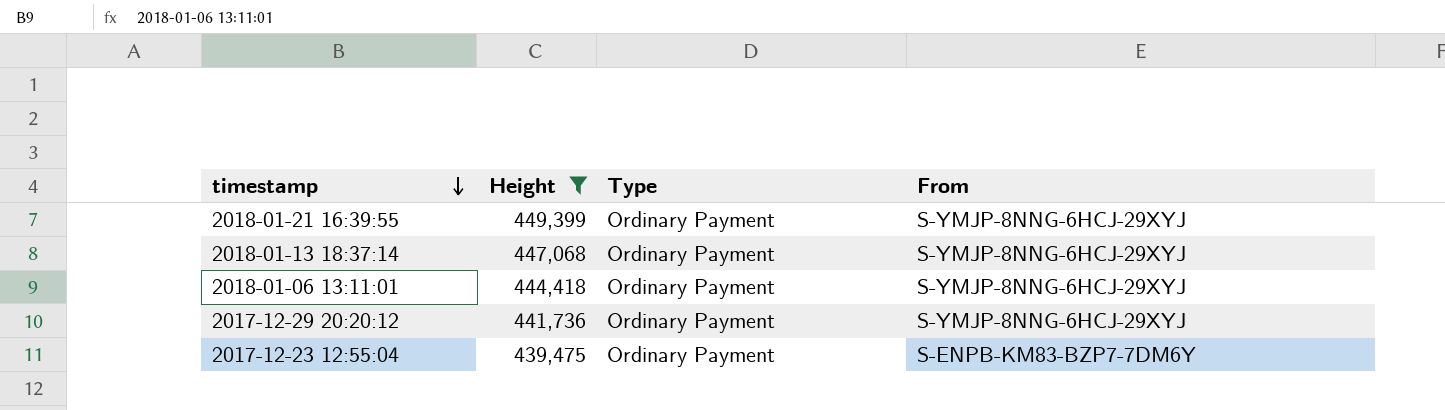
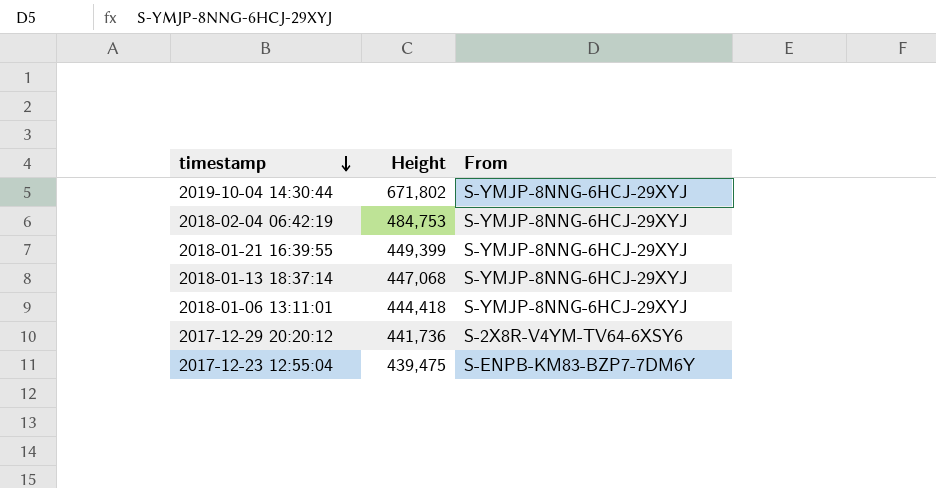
filter: Height <= 449,399 -> none
column Type | position: 3 -> none
2017-12-29 20:20:12 | From: S-YMJP-8NNG-6HCJ-29XYJ -> S-2X8R-V4YM-TV64-6XSY6

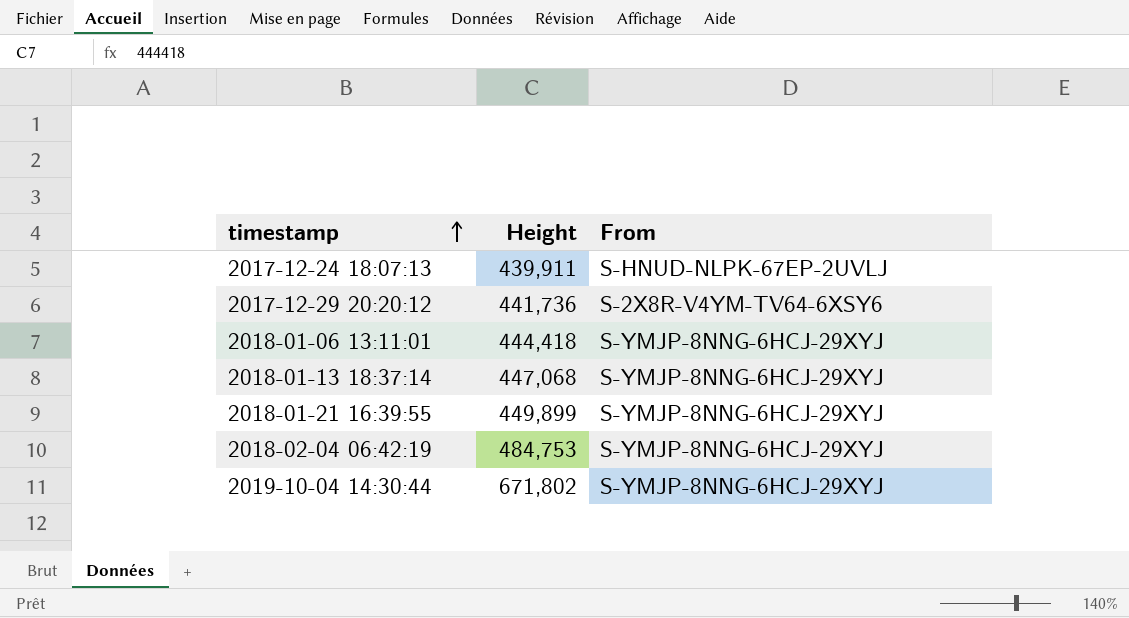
row order: timestamp descending -> timestamp ascending
row 2017-12-23 12:55:04: 439,475 | S-ENPB-KM83-BZP7-7DM6Y -> none
row 2017-12-24 18:07:13: none -> 439,911 | S-HNUD-NLPK-67EP-2UVLJ
2018-01-21 16:39:55 | Height: 449,399 -> 449,899

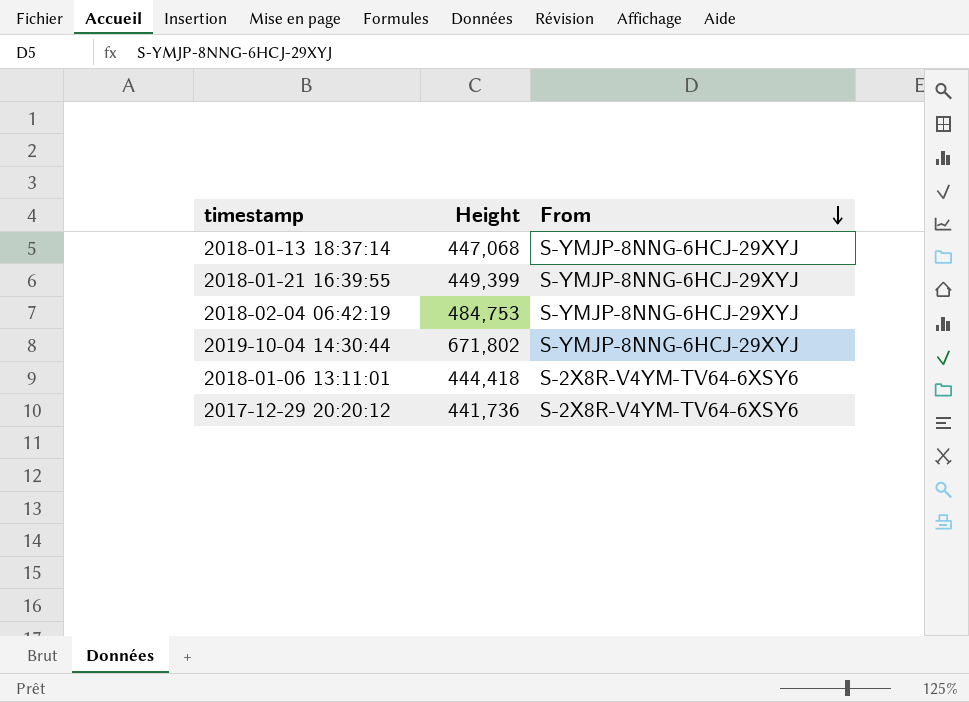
row order: timestamp ascending -> From descending
row 2017-12-24 18:07:13: 439,911 | S-HNUD-NLPK-67EP-2UVLJ -> none
2018-01-21 16:39:55 | Height: 449,899 -> 449,399
2018-01-06 13:11:01 | From: S-YMJP-8NNG-6HCJ-29XYJ -> S-2X8R-V4YM-TV64-6XSY6

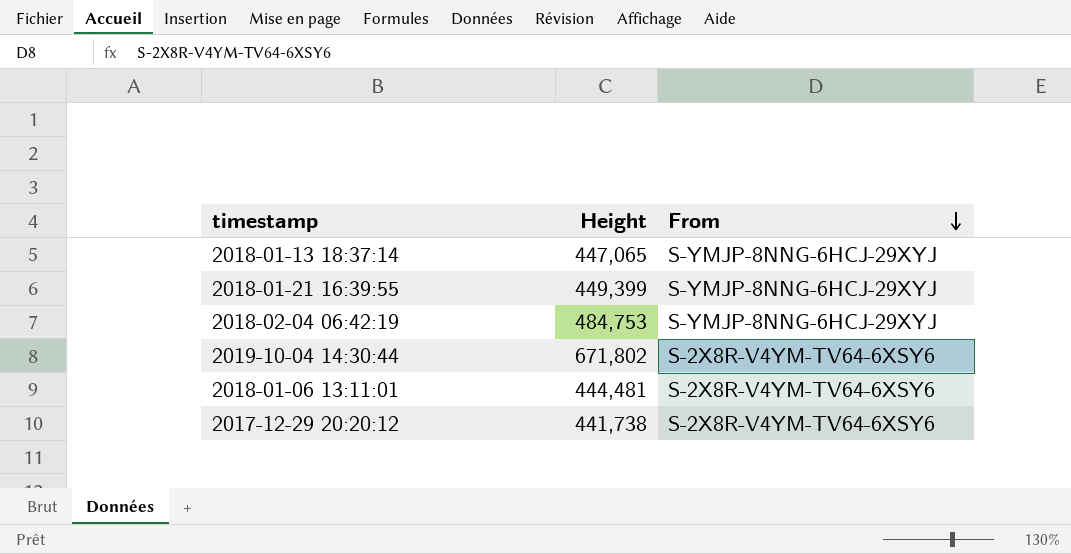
2018-01-13 18:37:14 | Height: 447,068 -> 447,065
2019-10-04 14:30:44 | From: S-YMJP-8NNG-6HCJ-29XYJ -> S-2X8R-V4YM-TV64-6XSY6
2018-01-06 13:11:01 | Height: 444,418 -> 444,481
2017-12-29 20:20:12 | Height: 441,736 -> 441,738

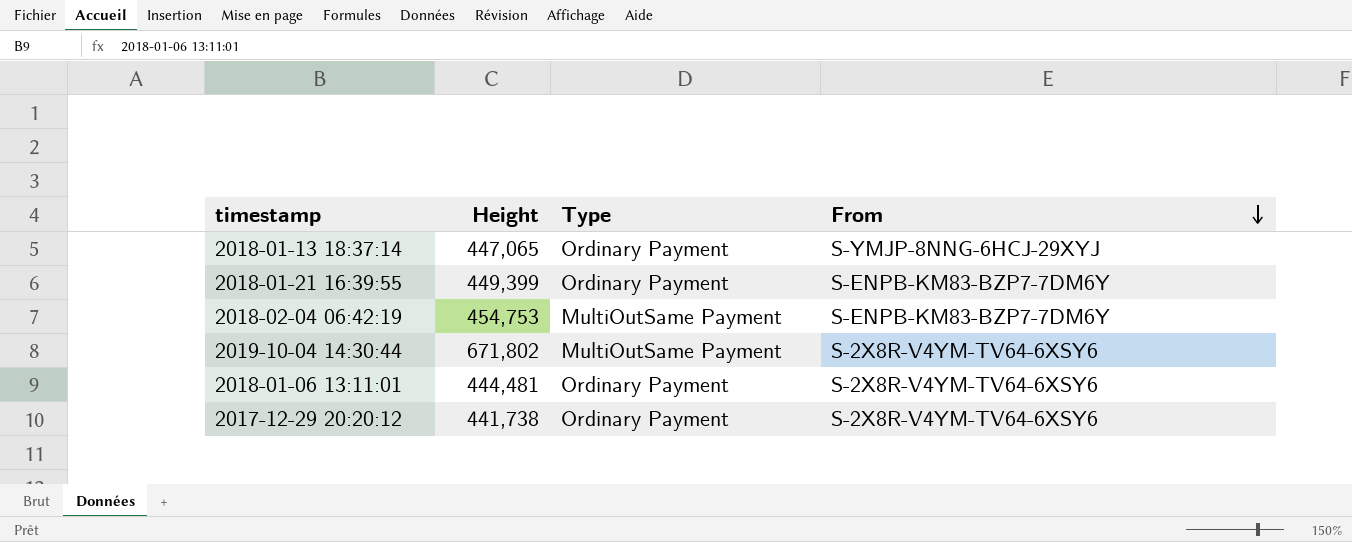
column Type | position: none -> 3
2018-01-21 16:39:55 | From: S-YMJP-8NNG-6HCJ-29XYJ -> S-ENPB-KM83-BZP7-7DM6Y
2018-02-04 06:42:19 | Height: 484,753 -> 454,753
2018-02-04 06:42:19 | From: S-YMJP-8NNG-6HCJ-29XYJ -> S-ENPB-KM83-BZP7-7DM6Y

